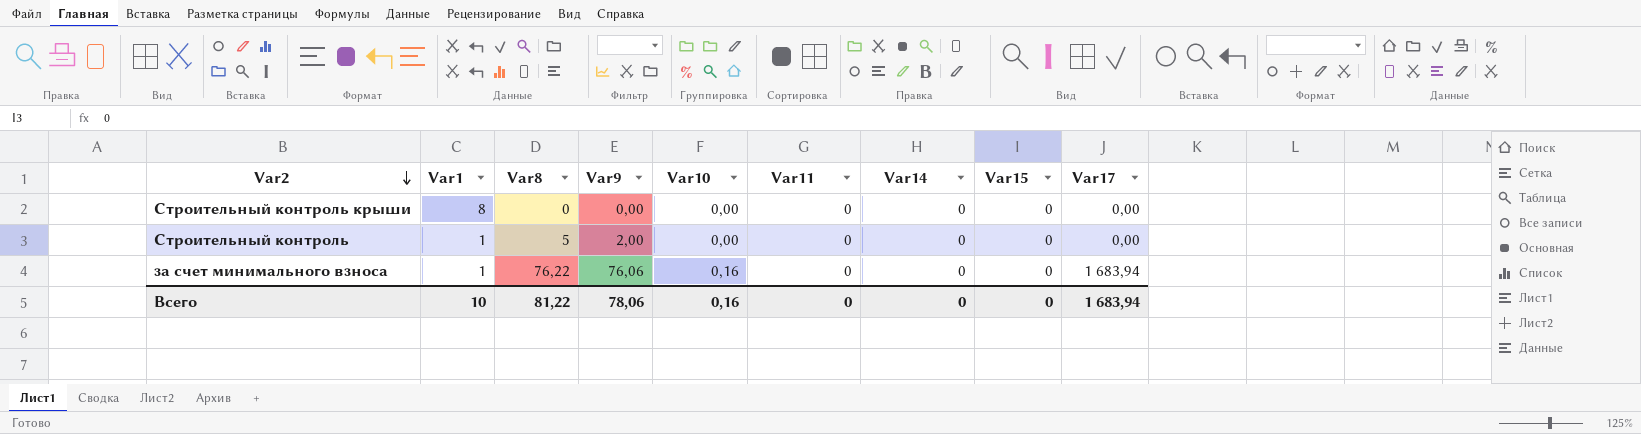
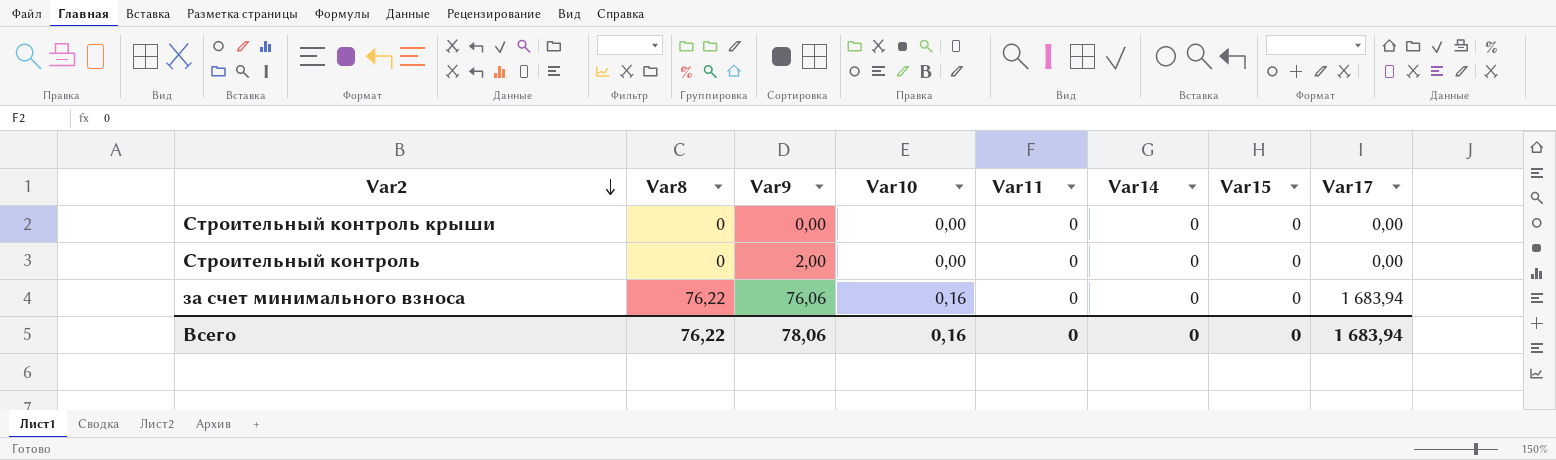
column Var1 | position: 2 -> none
Строительный контроль | Var8: 5 -> 0
Всего | Var8: 81,22 -> 76,22

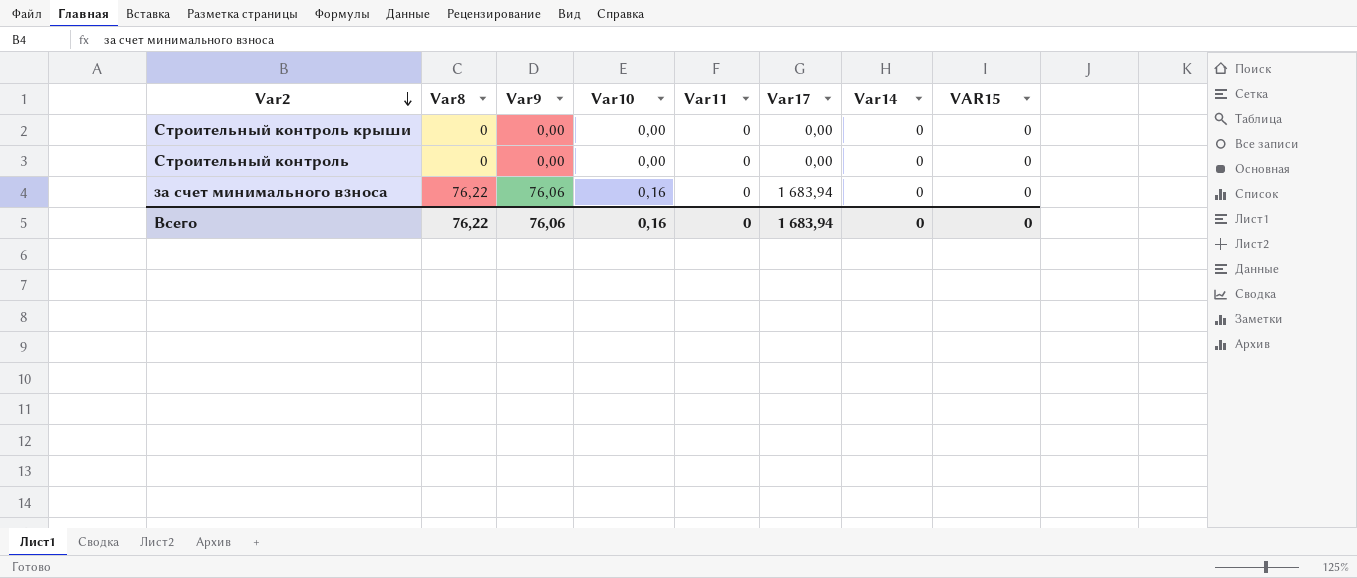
column Var17 | position: 8 -> 6
column name: Var15 -> VAR15
Строительный контроль | Var9: 2,00 -> 0,00
Всего | Var9: 78,06 -> 76,06

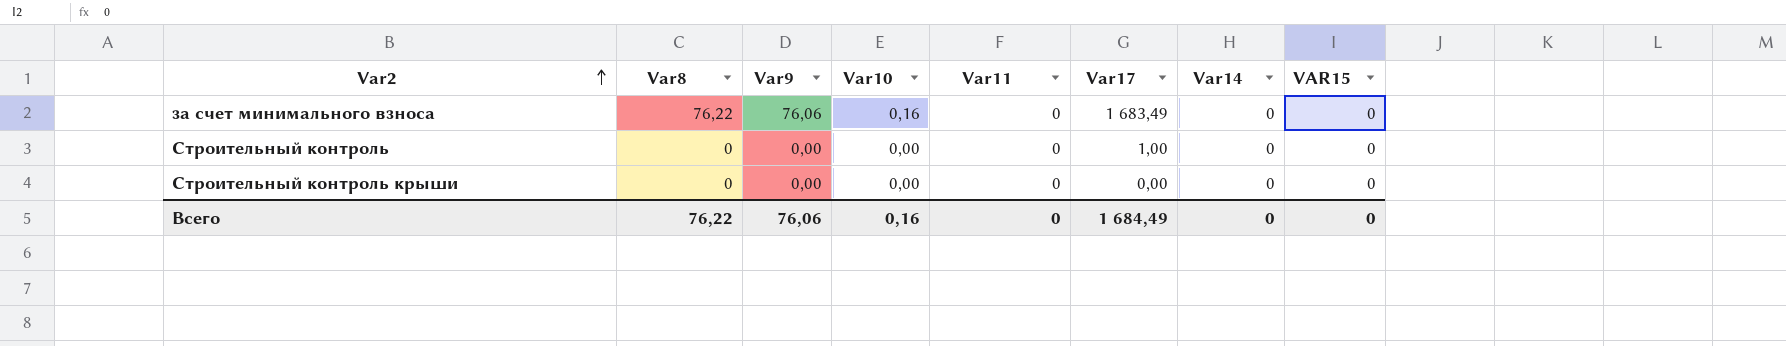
row order: Var2 descending -> Var2 ascending
за счет минимального взноса | Var17: 1 683,94 -> 1 683,49
Строительный контроль | Var17: 0,00 -> 1,00
Всего | Var17: 1 683,94 -> 1 684,49

